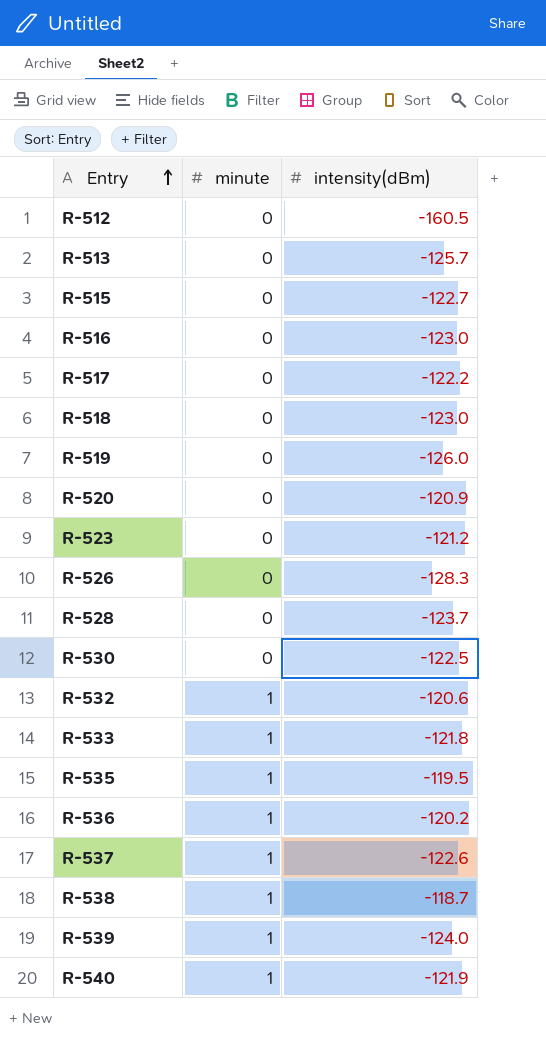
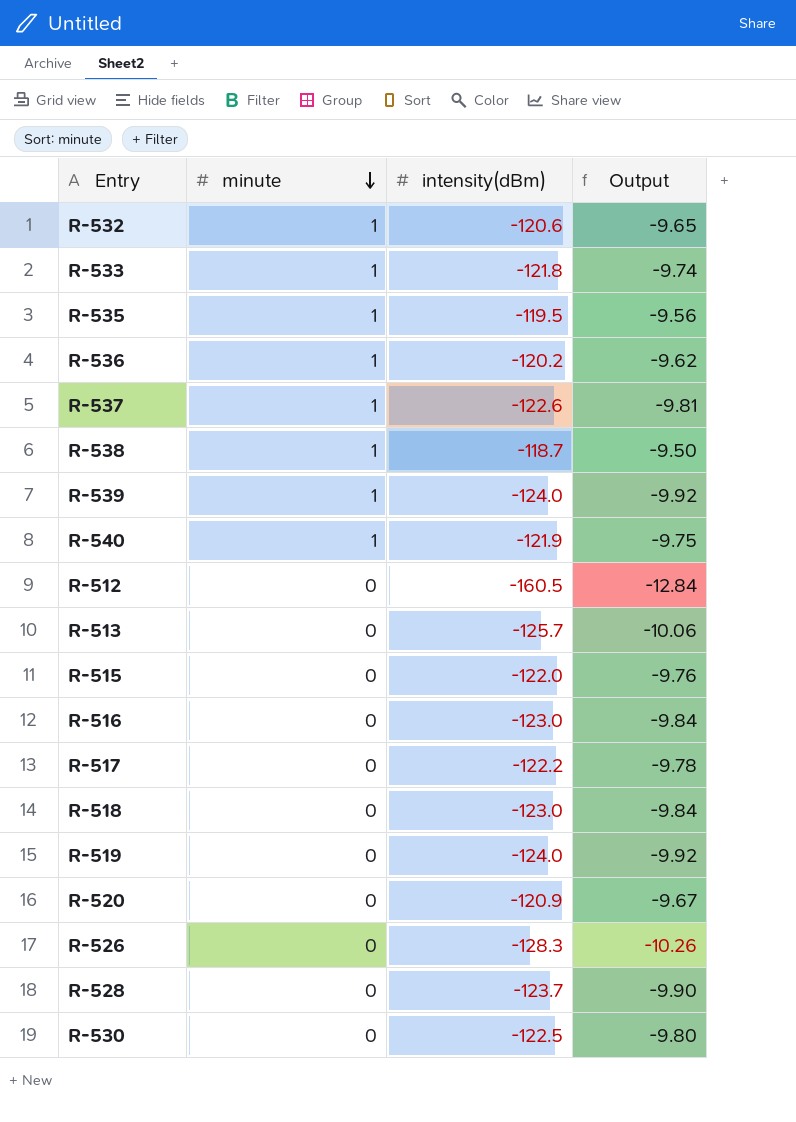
row order: Entry ascending -> minute descending
column Output | formula: none -> [intensity(dBm)] * 0.08
row R-523: 0 | -121.2 -> none
R-515 | intensity(dBm): -122.7 -> -122.0
R-519 | intensity(dBm): -126.0 -> -124.0

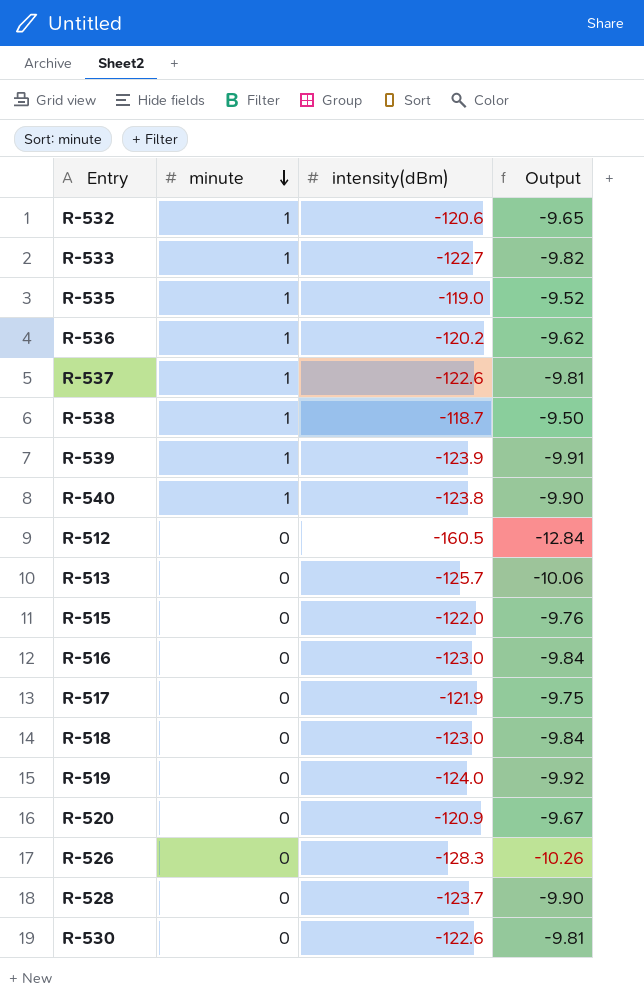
R-533 | intensity(dBm): -121.8 -> -122.7
R-533 | Output: -9.74 -> -9.82
R-535 | intensity(dBm): -119.5 -> -119.0
R-535 | Output: -9.56 -> -9.52
R-539 | intensity(dBm): -124.0 -> -123.9
R-539 | Output: -9.92 -> -9.91
R-540 | intensity(dBm): -121.9 -> -123.8
R-540 | Output: -9.75 -> -9.90
R-517 | intensity(dBm): -122.2 -> -121.9
R-517 | Output: -9.78 -> -9.75
R-530 | intensity(dBm): -122.5 -> -122.6
R-530 | Output: -9.80 -> -9.81

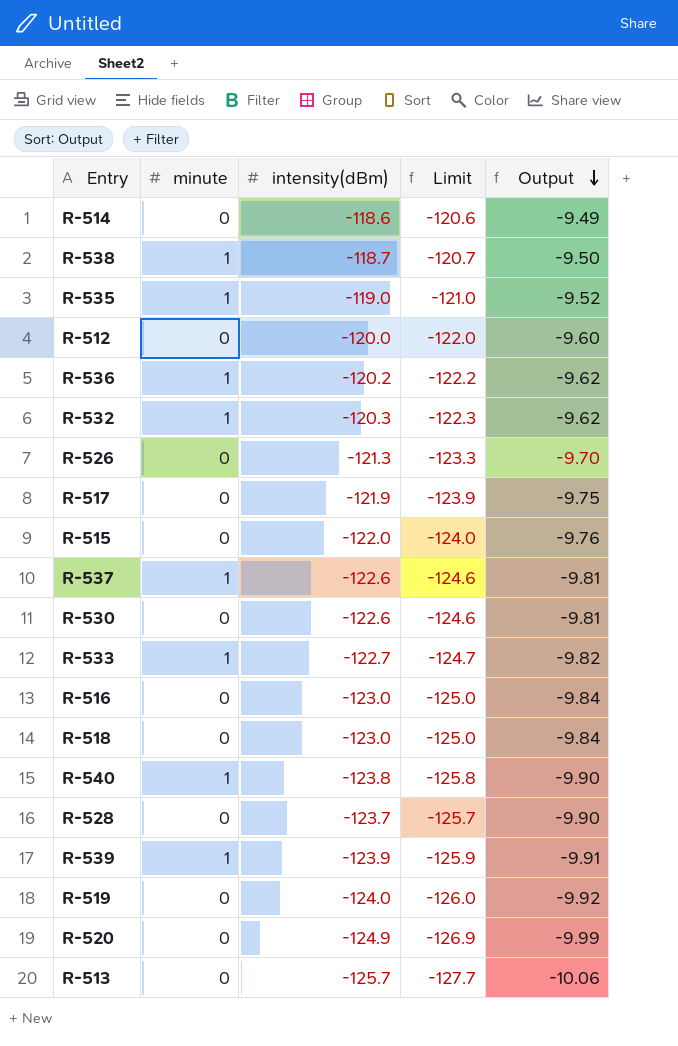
row order: minute descending -> Output descending
column Limit | formula: none -> [intensity(dBm)] - 2
row R-514: none -> 0 | -118.6 | -120.6 | -9.49
R-512 | intensity(dBm): -160.5 -> -120.0
R-512 | Output: -12.84 -> -9.60
R-532 | intensity(dBm): -120.6 -> -120.3
R-532 | Output: -9.65 -> -9.62
R-526 | intensity(dBm): -128.3 -> -121.3
R-526 | Output: -10.26 -> -9.70
R-520 | intensity(dBm): -120.9 -> -124.9
R-520 | Output: -9.67 -> -9.99

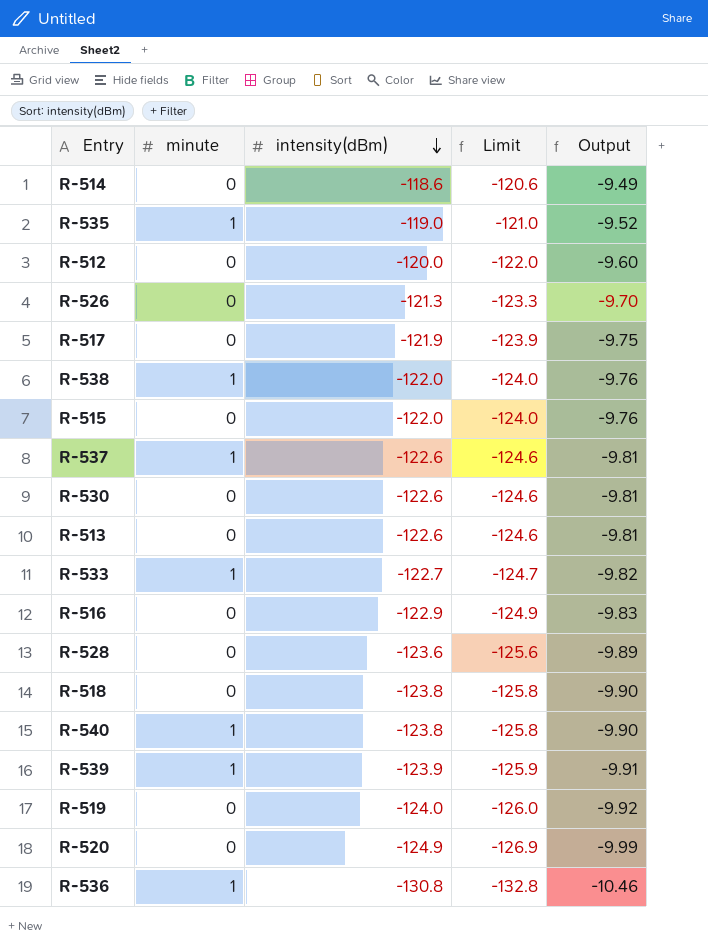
row order: Output descending -> intensity(dBm) descending
row R-532: 1 | -120.3 | -122.3 | -9.62 -> none
R-538 | intensity(dBm): -118.7 -> -122.0
R-538 | Limit: -120.7 -> -124.0
R-538 | Output: -9.50 -> -9.76
R-513 | intensity(dBm): -125.7 -> -122.6
R-513 | Limit: -127.7 -> -124.6
R-513 | Output: -10.06 -> -9.81
R-516 | intensity(dBm): -123.0 -> -122.9
R-516 | Limit: -125.0 -> -124.9
R-516 | Output: -9.84 -> -9.83
R-528 | intensity(dBm): -123.7 -> -123.6
R-528 | Limit: -125.7 -> -125.6
R-528 | Output: -9.90 -> -9.89
R-518 | intensity(dBm): -123.0 -> -123.8
R-518 | Limit: -125.0 -> -125.8
R-518 | Output: -9.84 -> -9.90
R-536 | intensity(dBm): -120.2 -> -130.8
R-536 | Limit: -122.2 -> -132.8
R-536 | Output: -9.62 -> -10.46

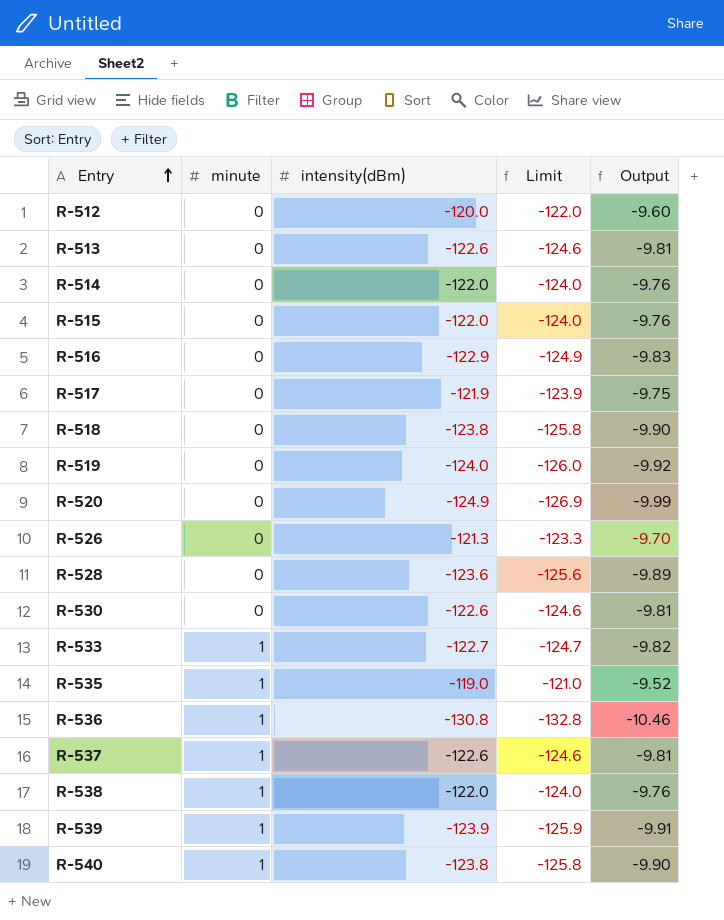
row order: intensity(dBm) descending -> Entry ascending
R-514 | intensity(dBm): -118.6 -> -122.0
R-514 | Limit: -120.6 -> -124.0
R-514 | Output: -9.49 -> -9.76

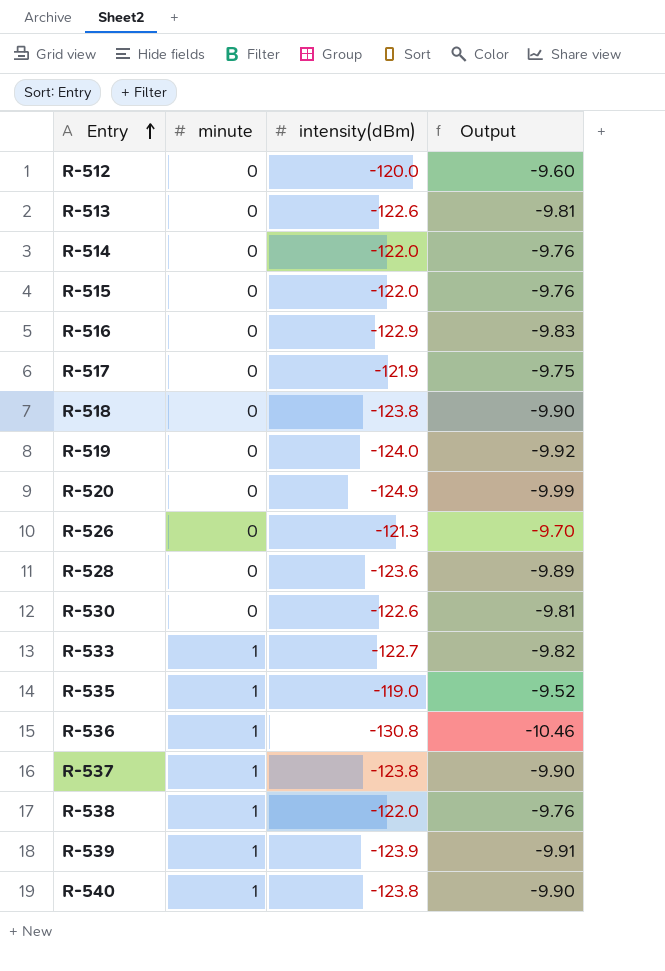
column Limit | formula: [intensity(dBm)] - 2 -> none
R-537 | intensity(dBm): -122.6 -> -123.8
R-537 | Output: -9.81 -> -9.90

